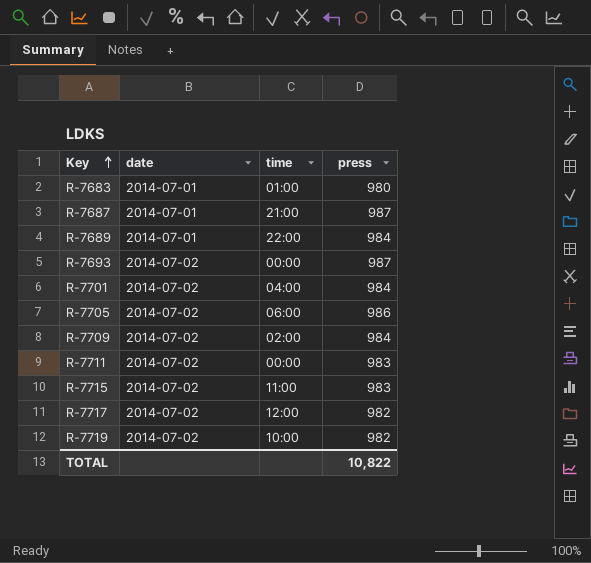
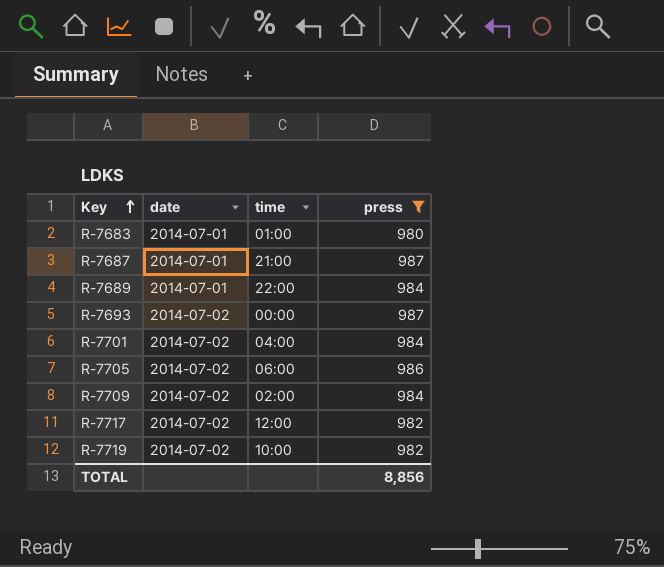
filter: none -> press != 983
TOTAL | press: 10,822 -> 8,856

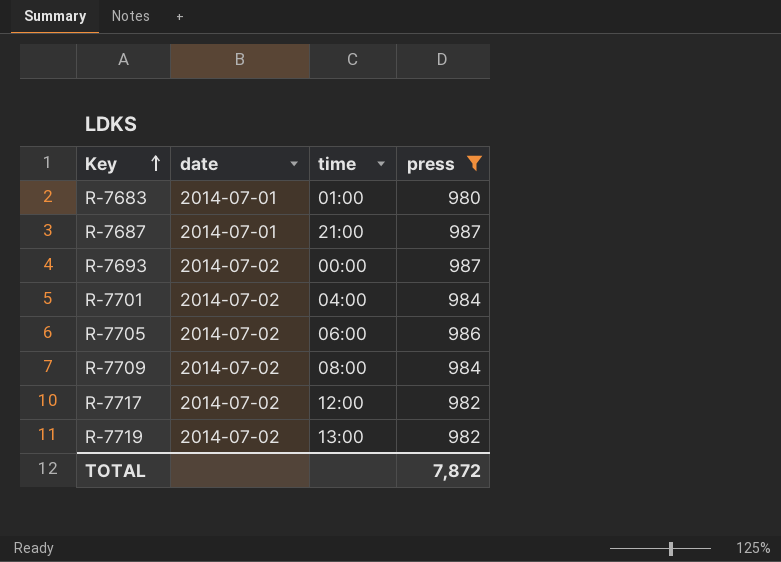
row R-7689: 2014-07-01 | 22:00 | 984 -> none
R-7709 | time: 02:00 -> 08:00
R-7719 | time: 10:00 -> 13:00
TOTAL | press: 8,856 -> 7,872

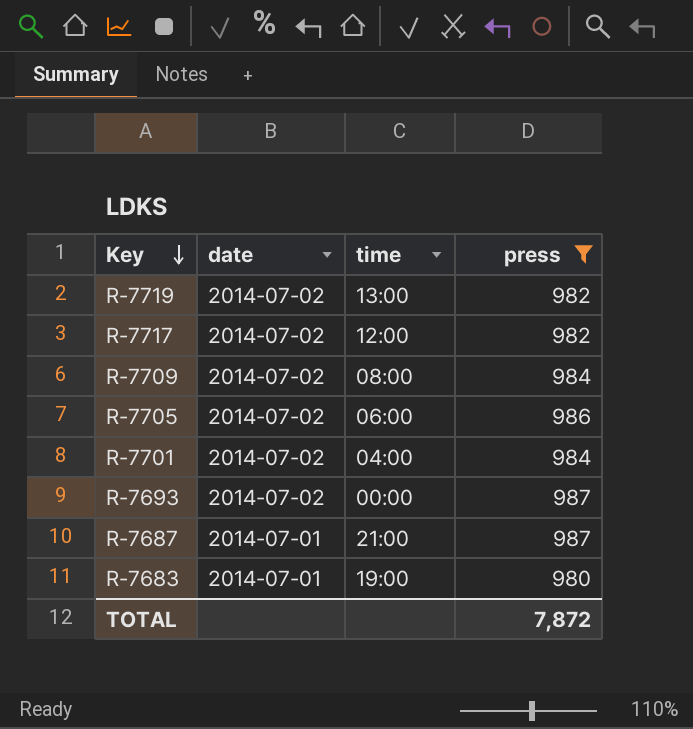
row order: Key ascending -> Key descending
R-7683 | time: 01:00 -> 19:00

